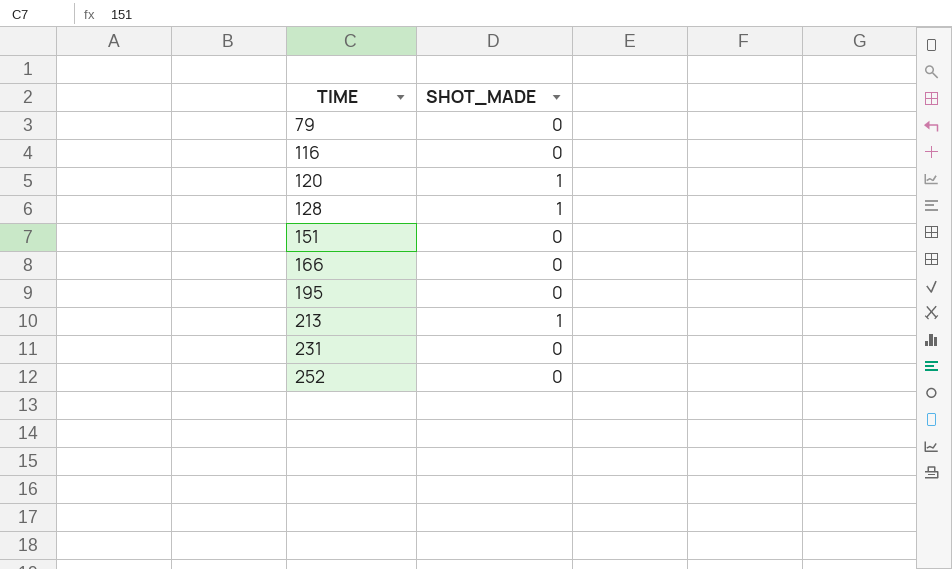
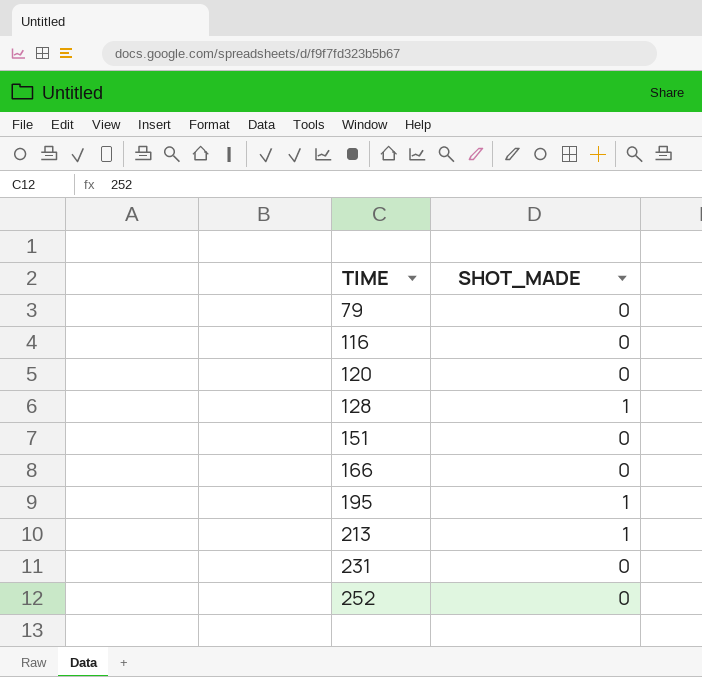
120 | SHOT_MADE: 1 -> 0
195 | SHOT_MADE: 0 -> 1

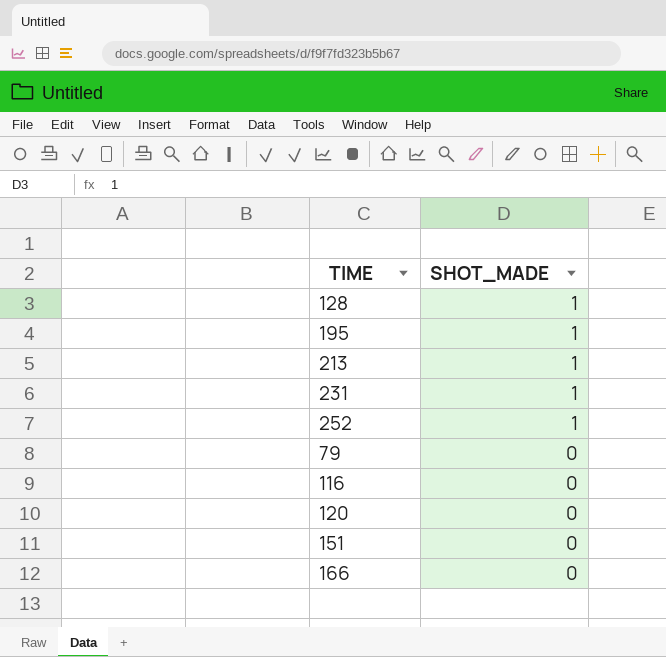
row order: TIME ascending -> SHOT_MADE descending
231 | SHOT_MADE: 0 -> 1
252 | SHOT_MADE: 0 -> 1

